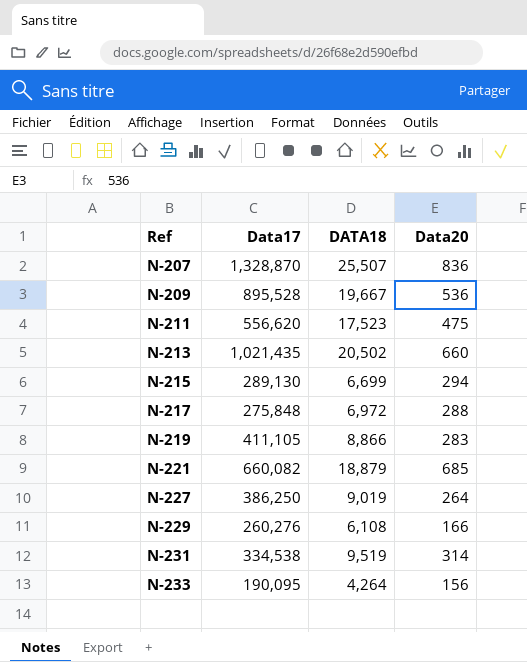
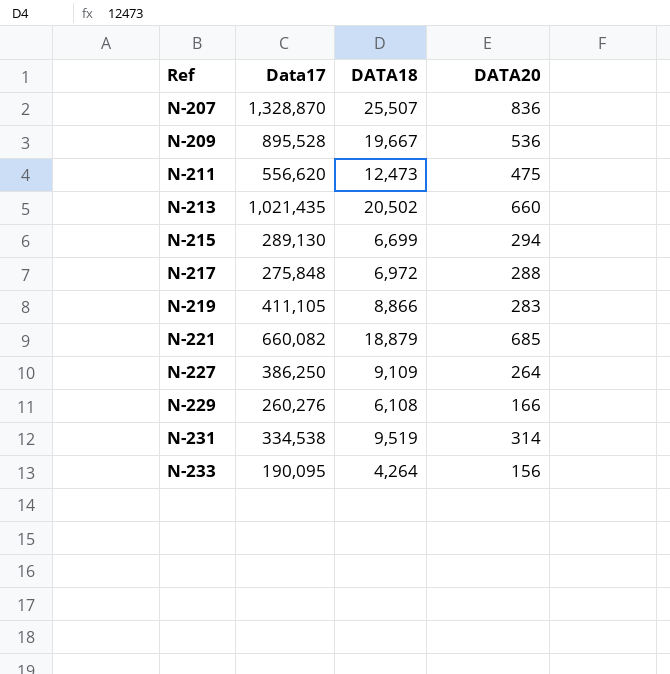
column name: Data20 -> DATA20
N-211 | DATA18: 17,523 -> 12,473
N-227 | DATA18: 9,019 -> 9,109

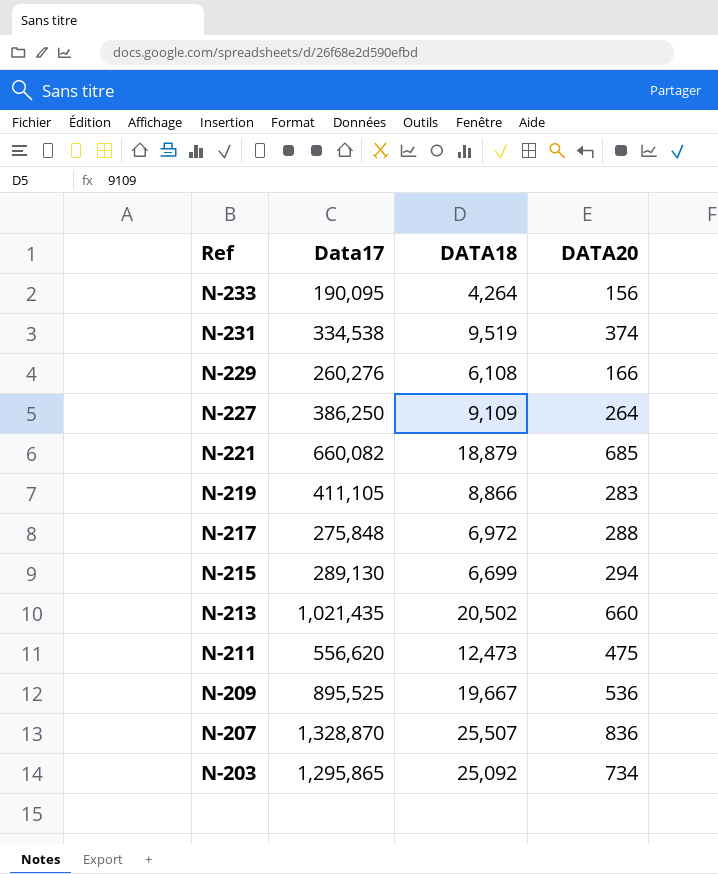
row order: Ref ascending -> Ref descending
N-231 | DATA20: 314 -> 374
N-209 | Data17: 895,528 -> 895,525
row N-203: none -> 1,295,865 | 25,092 | 734

